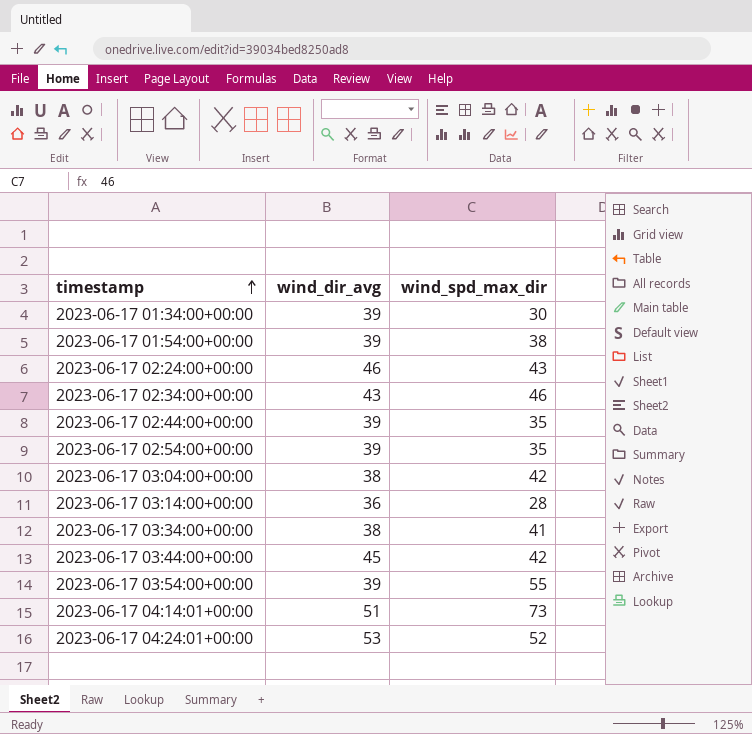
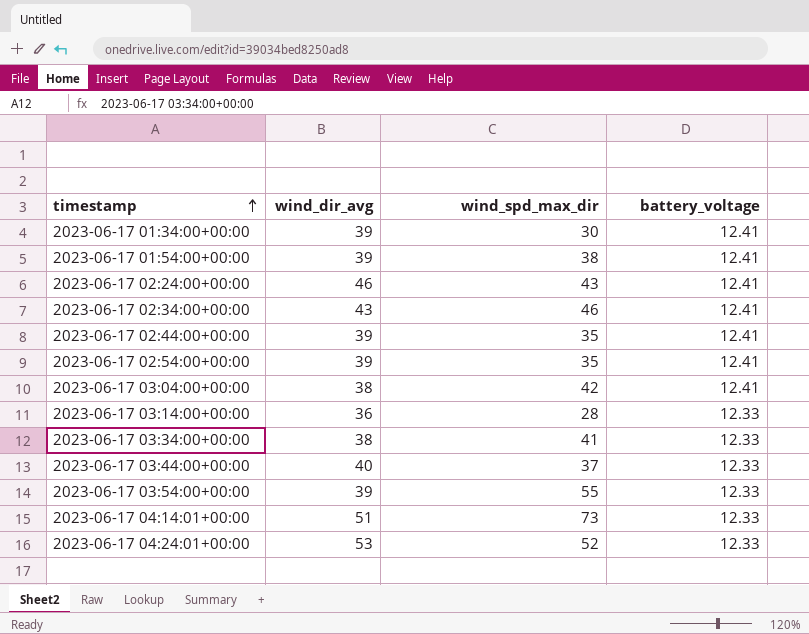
column battery_voltage | position: none -> 4
2023-06-17 03:44:00+00:00 | wind_dir_avg: 45 -> 40
2023-06-17 03:44:00+00:00 | wind_spd_max_dir: 42 -> 37

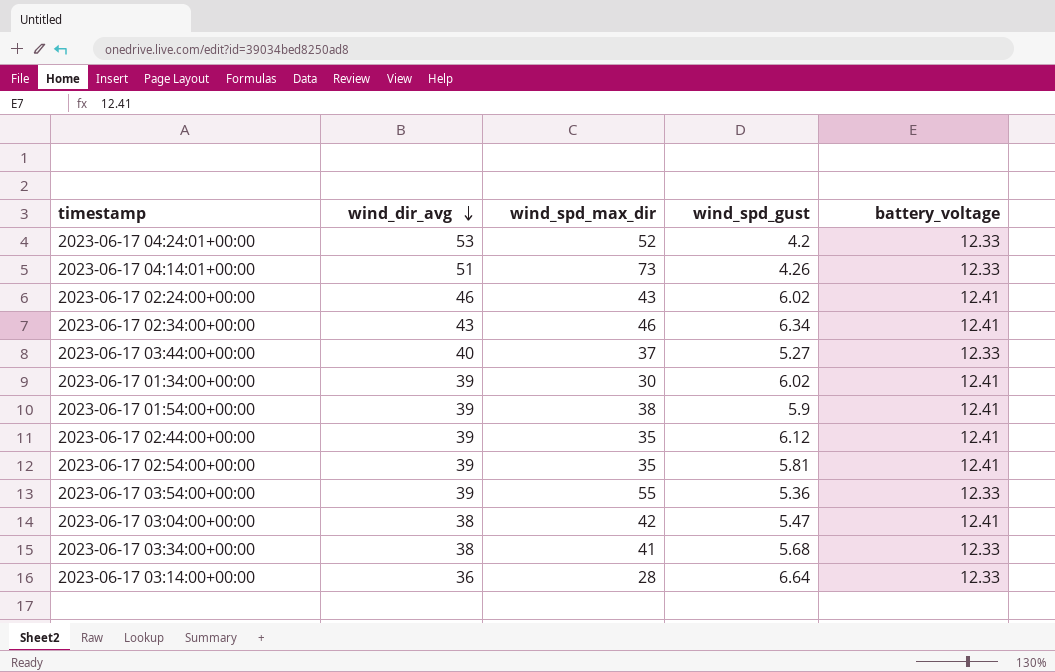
row order: timestamp ascending -> wind_dir_avg descending
column wind_spd_gust | position: none -> 4

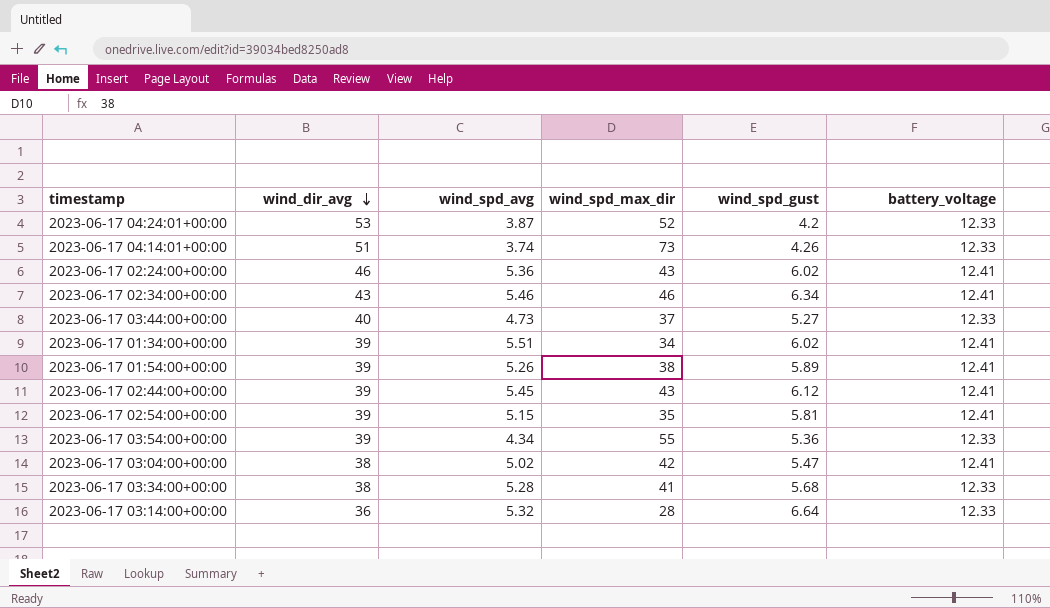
column wind_spd_avg | position: none -> 3
2023-06-17 01:34:00+00:00 | wind_spd_max_dir: 30 -> 34
2023-06-17 01:54:00+00:00 | wind_spd_gust: 5.9 -> 5.89
2023-06-17 02:44:00+00:00 | wind_spd_max_dir: 35 -> 43

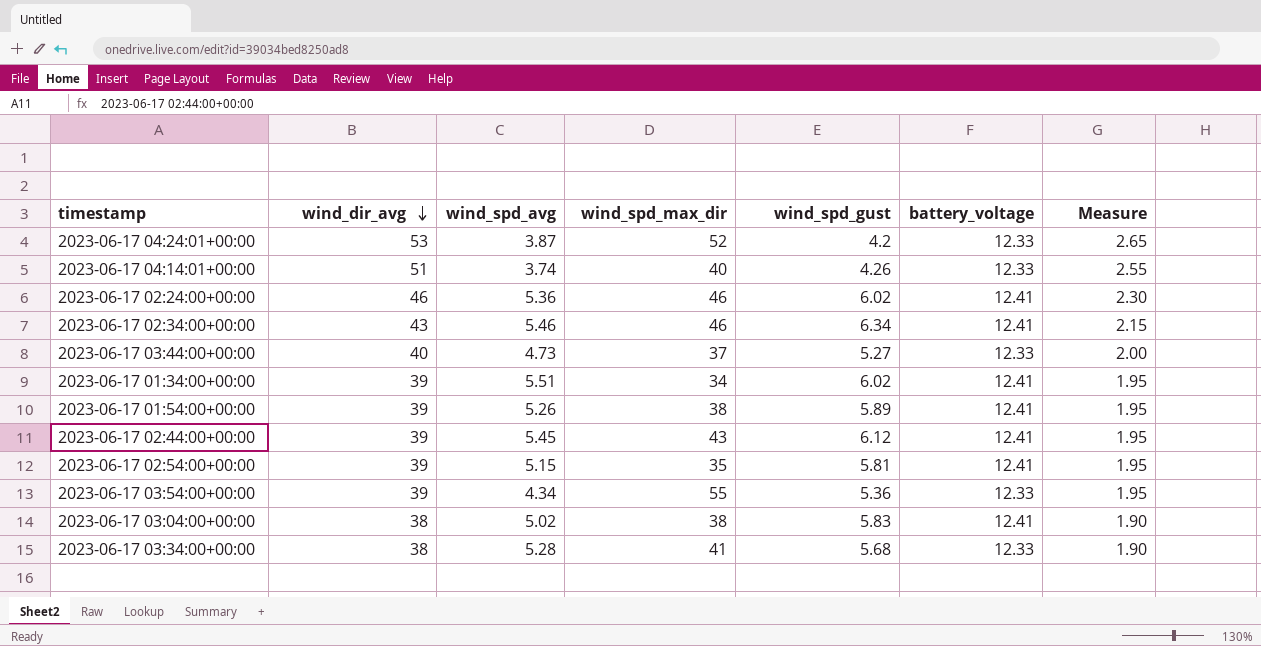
column Measure | formula: none -> [wind_dir_avg] * 0.05
row 2023-06-17 03:14:00+00:00: 36 | 5.32 | 28 | 6.64 | 12.33 -> none
2023-06-17 04:14:01+00:00 | wind_spd_max_dir: 73 -> 40
2023-06-17 02:24:00+00:00 | wind_spd_max_dir: 43 -> 46
2023-06-17 03:04:00+00:00 | wind_spd_max_dir: 42 -> 38
2023-06-17 03:04:00+00:00 | wind_spd_gust: 5.47 -> 5.83

